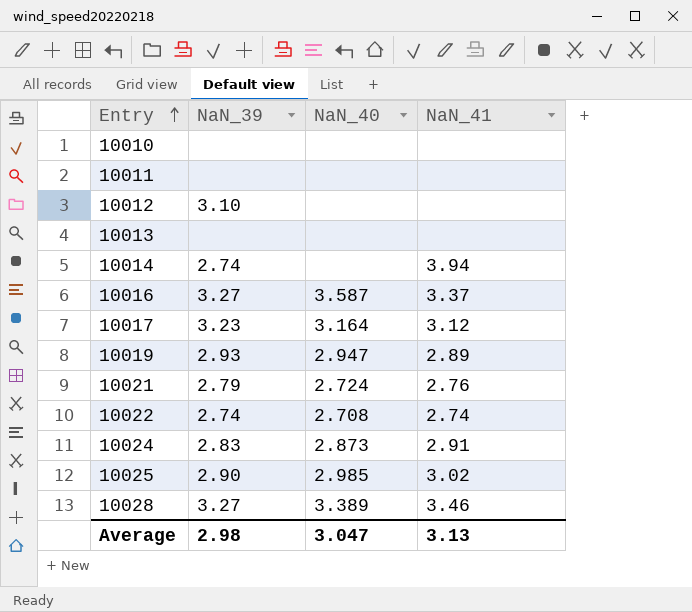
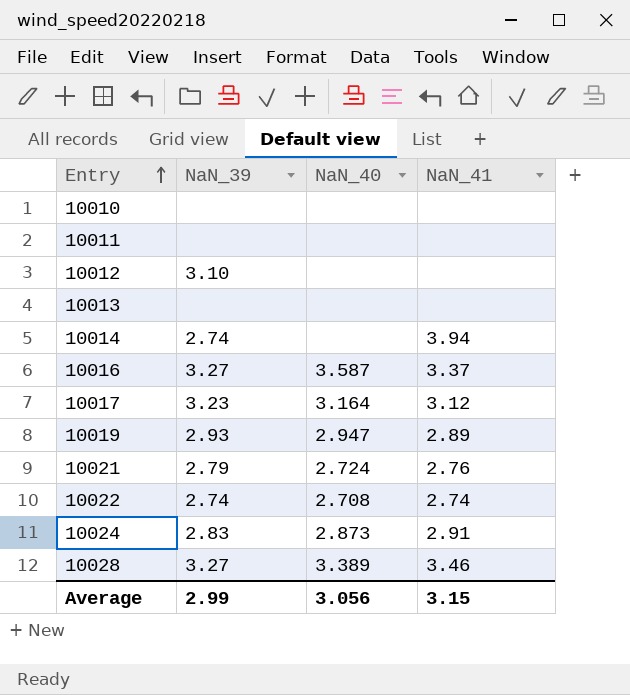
row 10025: 2.90 | 2.985 | 3.02 -> none
Average | NaN_39: 2.98 -> 2.99
Average | NaN_40: 3.047 -> 3.056
Average | NaN_41: 3.13 -> 3.15

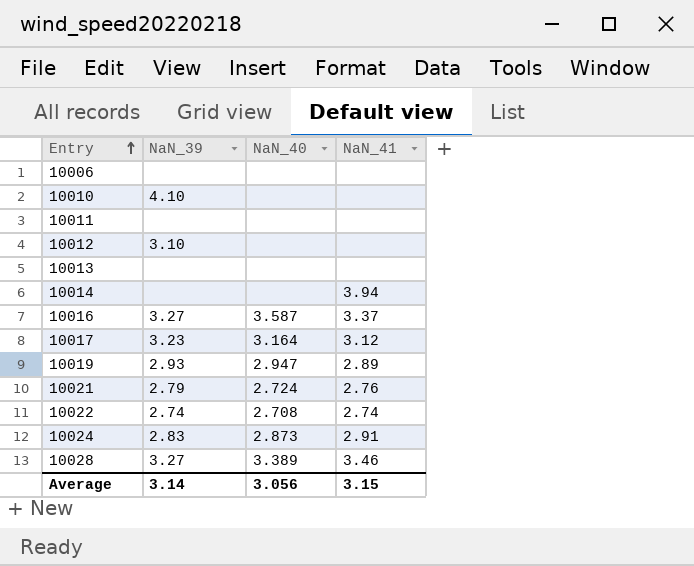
row 10006: none -> none | none | none
10010 | NaN_39: none -> 4.10
10014 | NaN_39: 2.74 -> none
Average | NaN_39: 2.99 -> 3.14

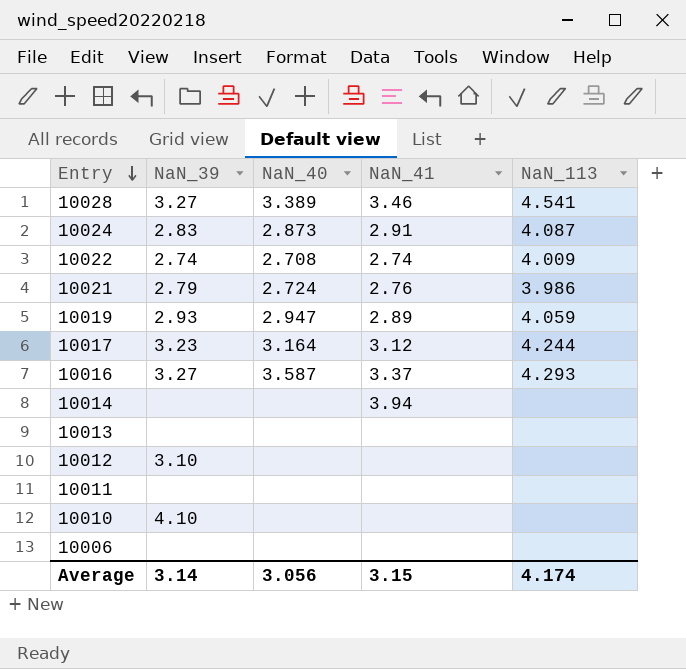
row order: Entry ascending -> Entry descending
column NaN_113 | position: none -> 5

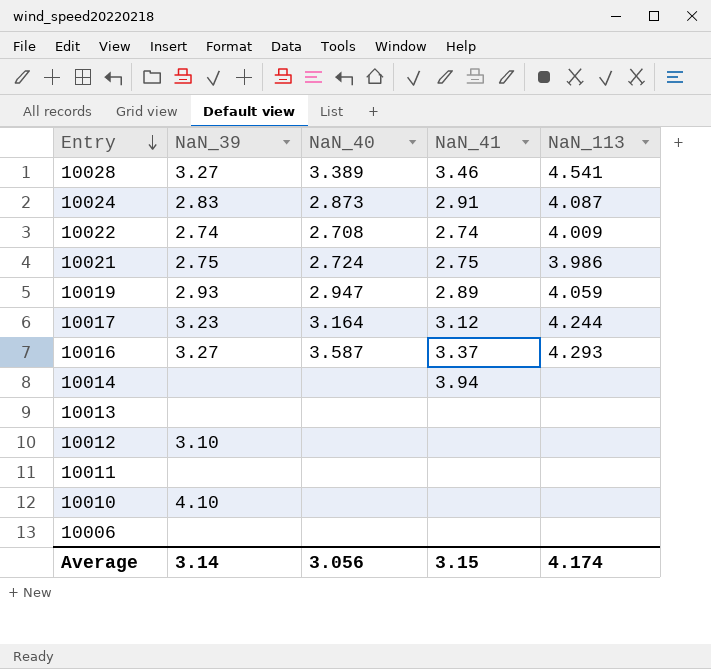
10021 | NaN_39: 2.79 -> 2.75
10021 | NaN_41: 2.76 -> 2.75

